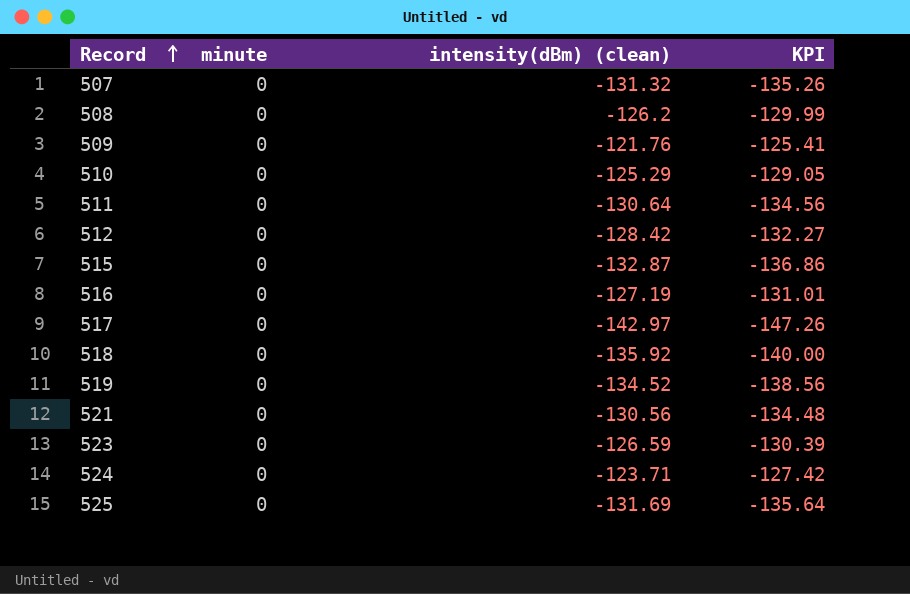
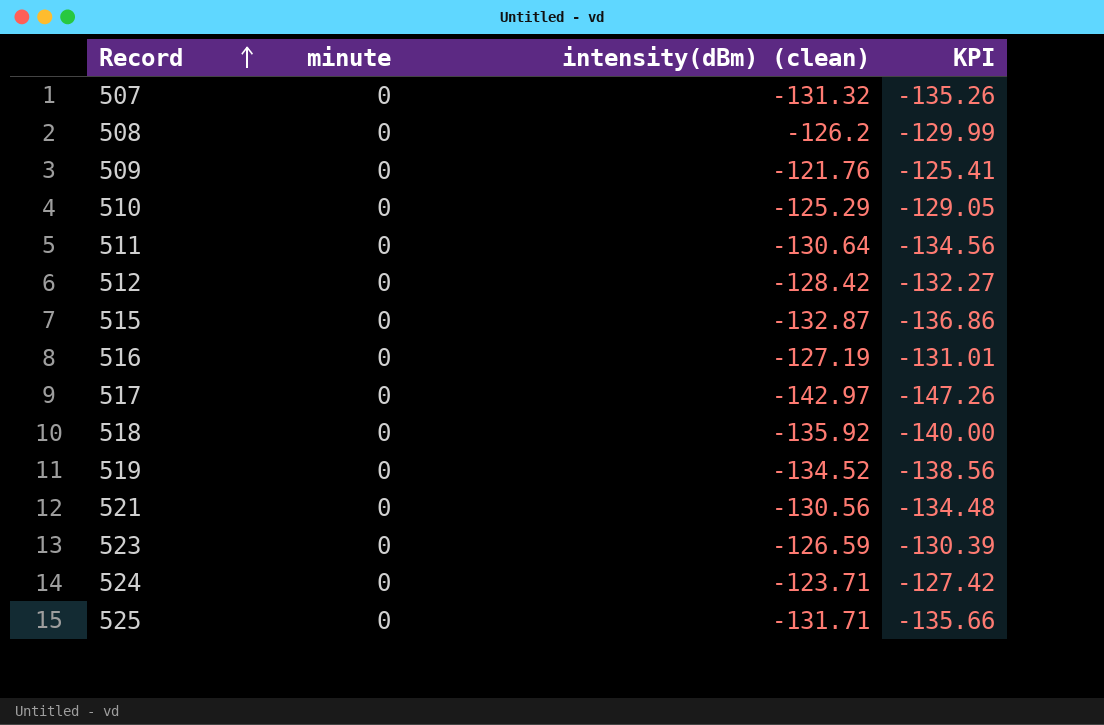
525 | intensity(dBm) (clean): -131.69 -> -131.71
525 | KPI: -135.64 -> -135.66

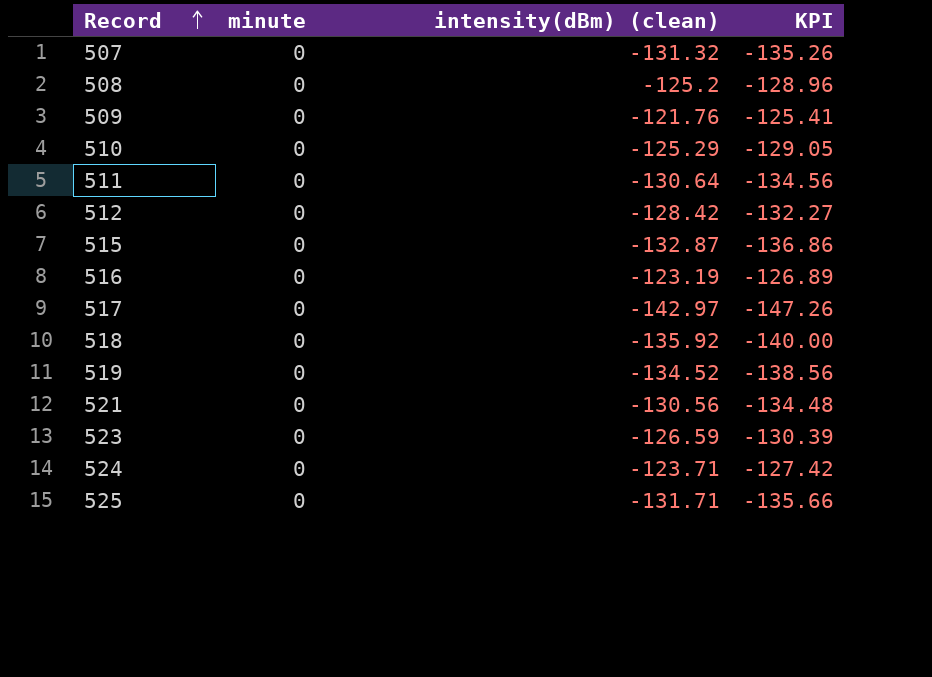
508 | intensity(dBm) (clean): -126.2 -> -125.2
508 | KPI: -129.99 -> -128.96
516 | intensity(dBm) (clean): -127.19 -> -123.19
516 | KPI: -131.01 -> -126.89

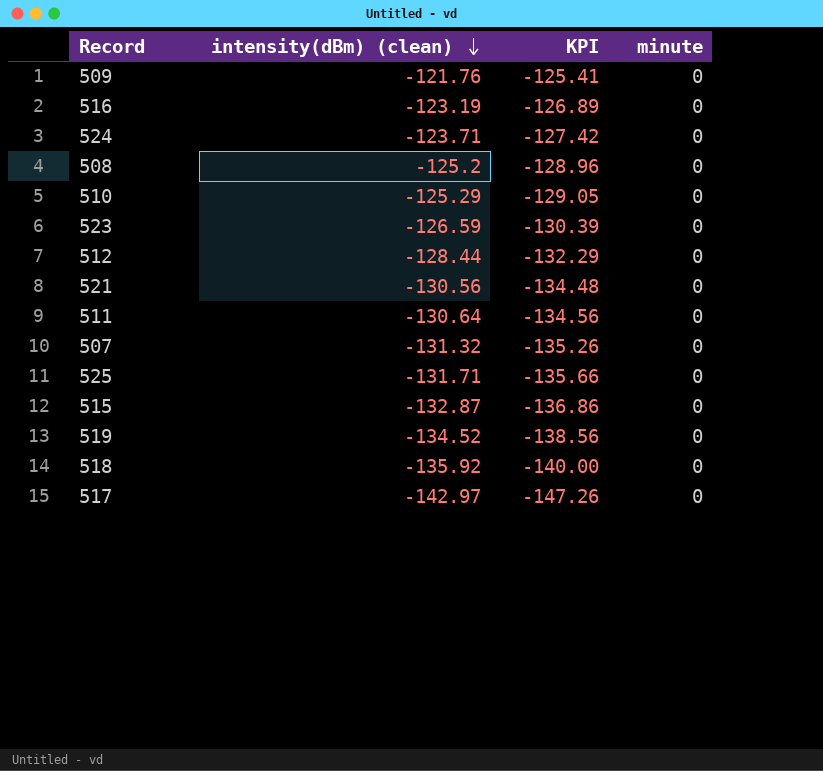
row order: Record ascending -> intensity(dBm) (clean) descending
column minute | position: 2 -> 4
512 | intensity(dBm) (clean): -128.42 -> -128.44
512 | KPI: -132.27 -> -132.29

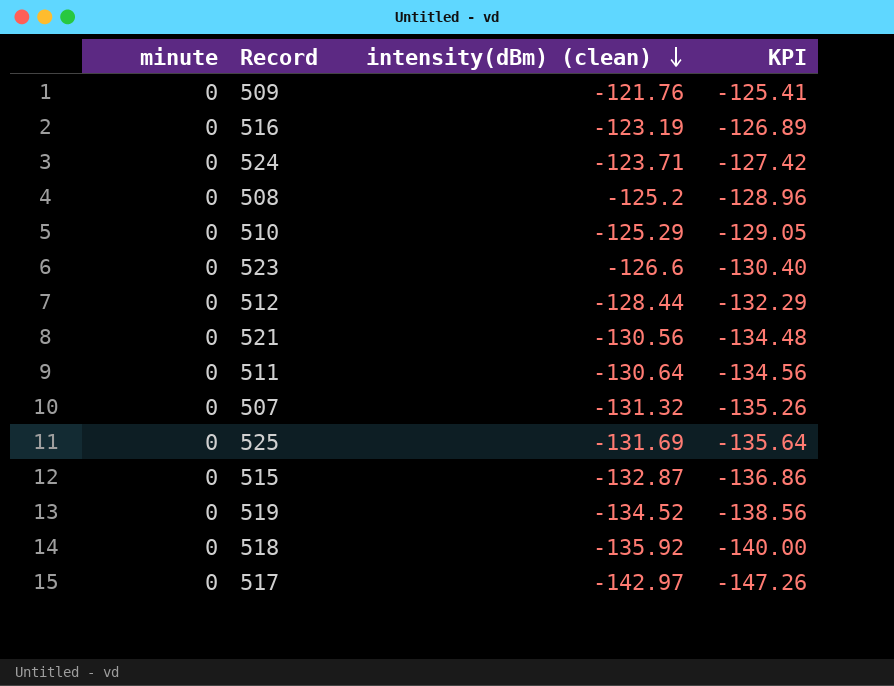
column minute | position: 4 -> 1
523 | intensity(dBm) (clean): -126.59 -> -126.6
523 | KPI: -130.39 -> -130.40
525 | intensity(dBm) (clean): -131.71 -> -131.69
525 | KPI: -135.66 -> -135.64

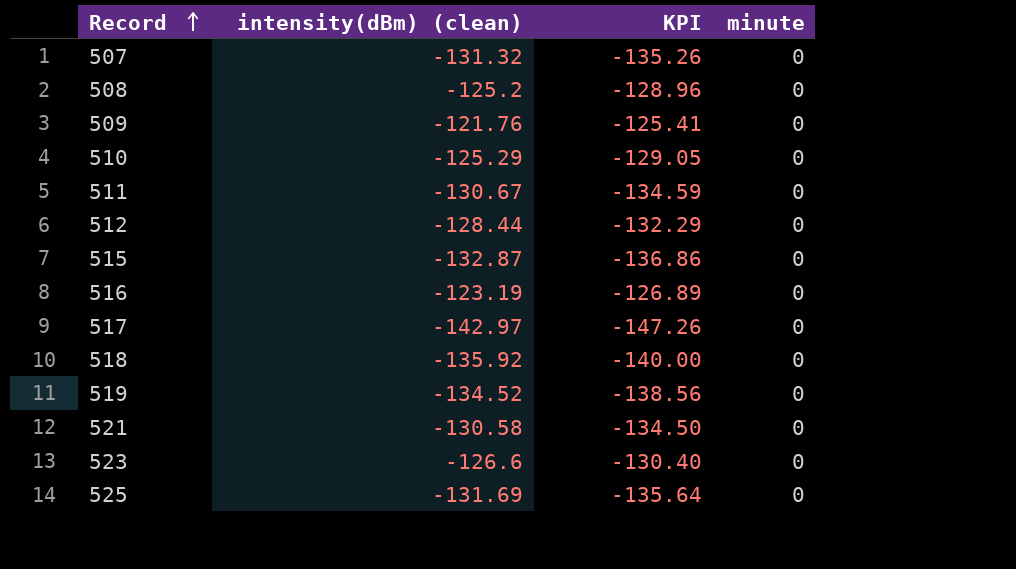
row order: intensity(dBm) (clean) descending -> Record ascending
column minute | position: 1 -> 4
row 524: 0 | -123.71 | -127.42 -> none
511 | intensity(dBm) (clean): -130.64 -> -130.67
511 | KPI: -134.56 -> -134.59
521 | intensity(dBm) (clean): -130.56 -> -130.58
521 | KPI: -134.48 -> -134.50

